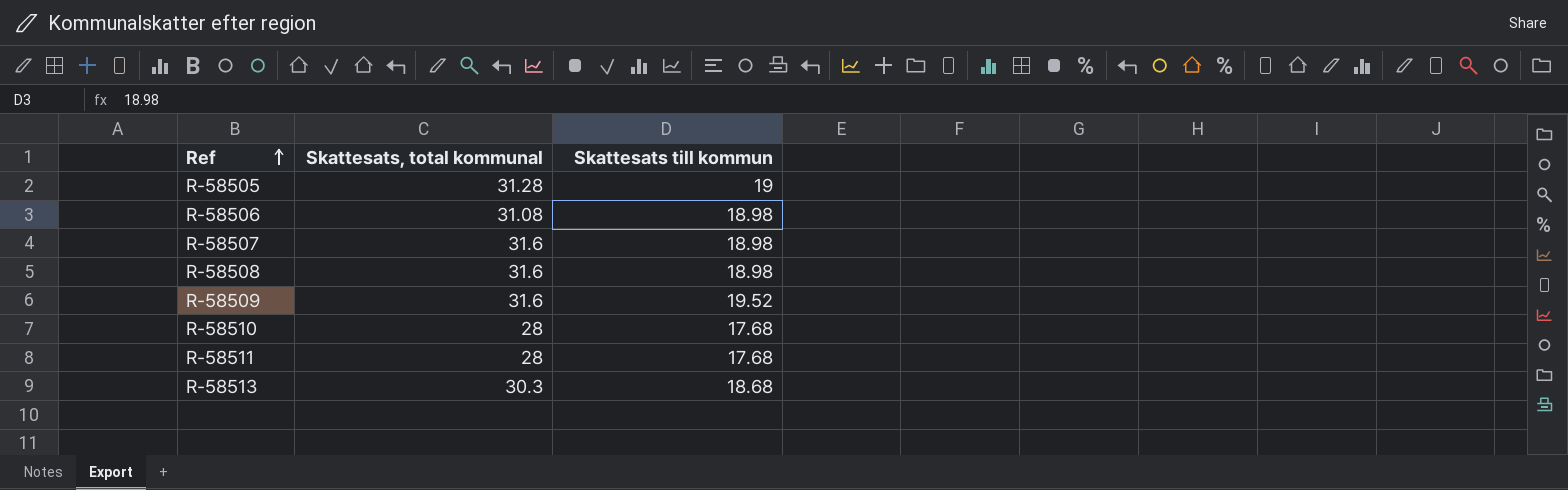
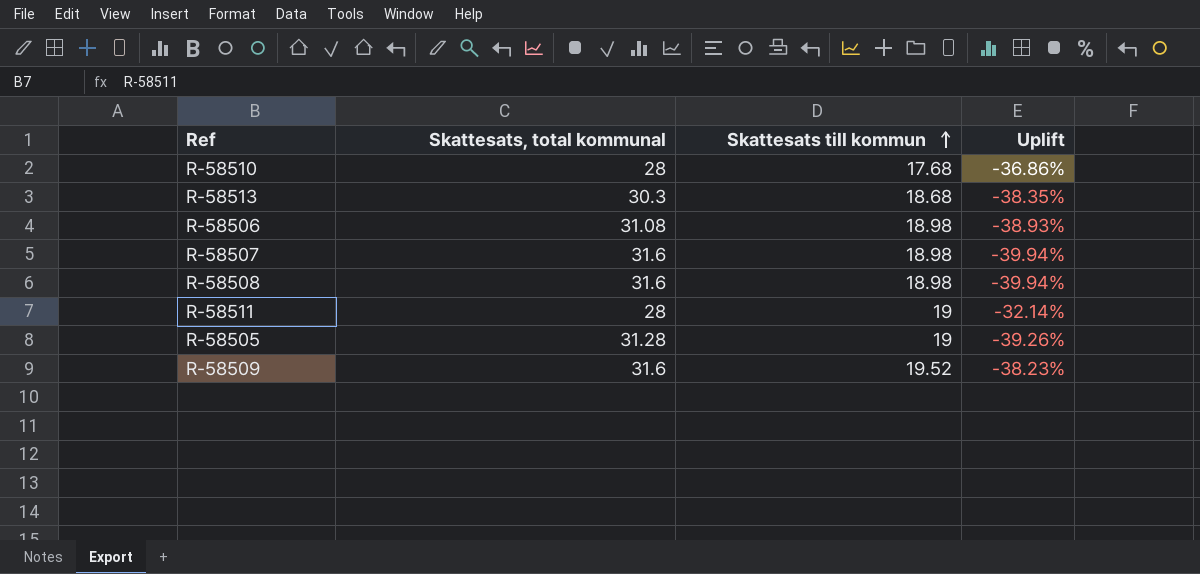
row order: Ref ascending -> Skattesats till kommun ascending
column Uplift | formula: none -> ([Skattesats till kommun] - [Skattesats, total kommunal]) / [Skattesats, total kommunal]
R-58511 | Skattesats till kommun: 17.68 -> 19

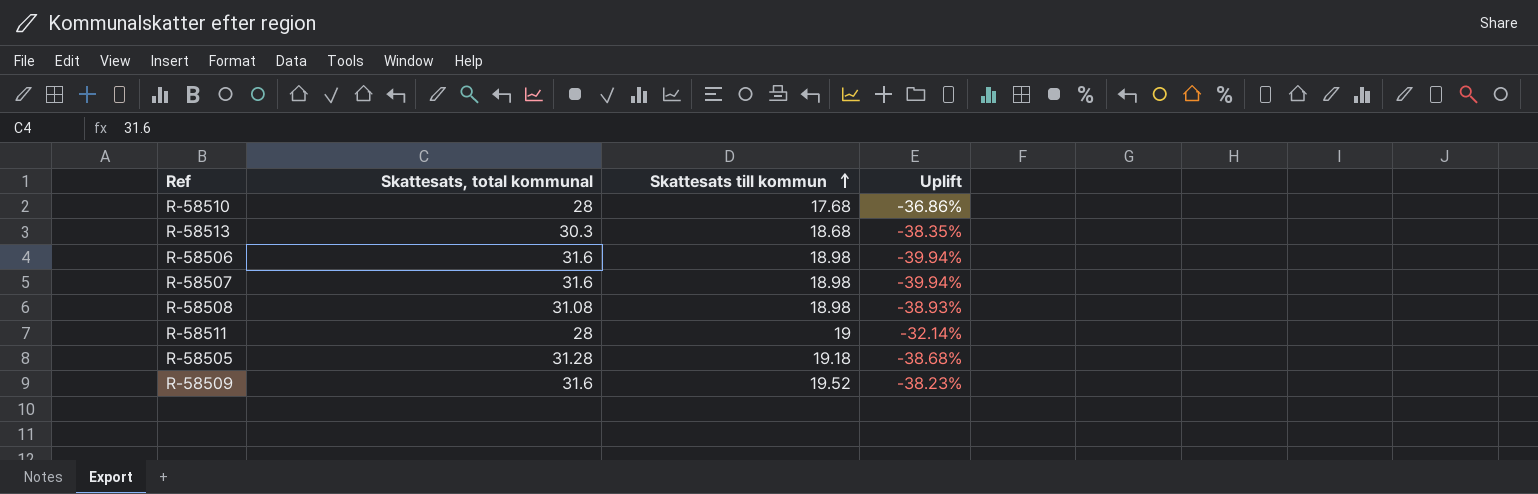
R-58506 | Skattesats, total kommunal: 31.08 -> 31.6
R-58506 | Uplift: -38.93% -> -39.94%
R-58508 | Skattesats, total kommunal: 31.6 -> 31.08
R-58508 | Uplift: -39.94% -> -38.93%
R-58505 | Skattesats till kommun: 19 -> 19.18
R-58505 | Uplift: -39.26% -> -38.68%

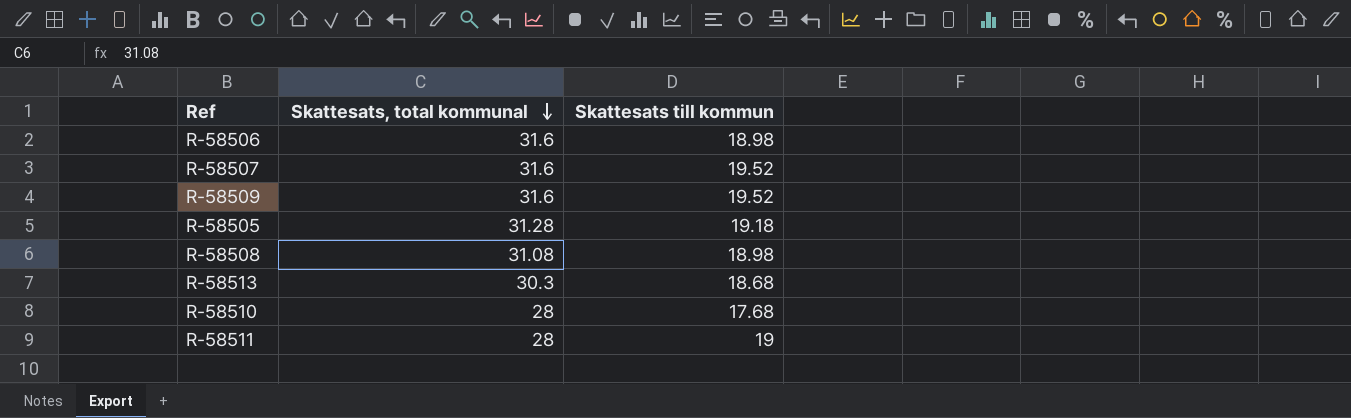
row order: Skattesats till kommun ascending -> Skattesats, total kommunal descending
column Uplift | formula: ([Skattesats till kommun] - [Skattesats, total kommunal]) / [Skattesats, total kommunal] -> none
R-58507 | Skattesats till kommun: 18.98 -> 19.52

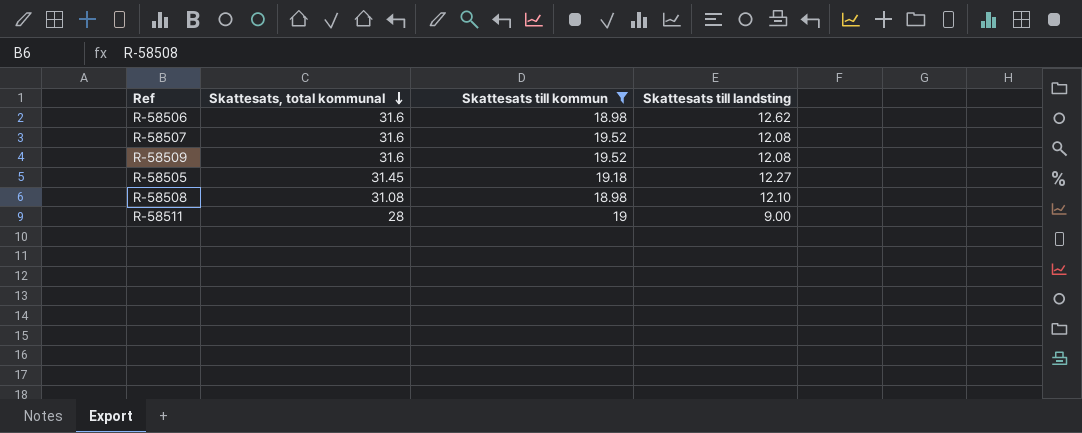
filter: none -> Skattesats till kommun >= 18.98
column Skattesats till landsting | formula: none -> [Skattesats, total kommunal] - [Skattesats till kommun]
R-58505 | Skattesats, total kommunal: 31.28 -> 31.45

